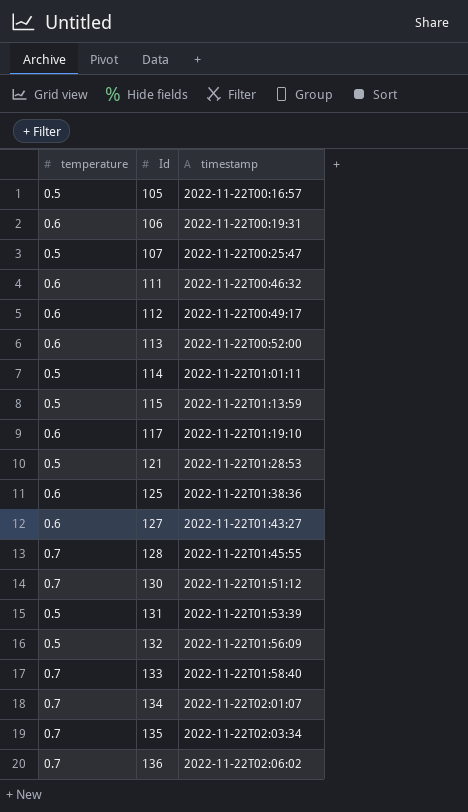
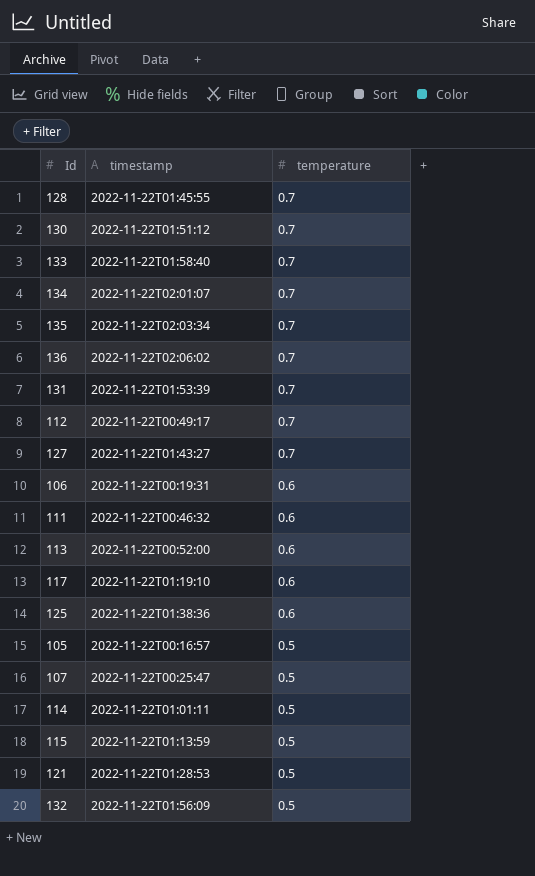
row order: Id ascending -> temperature descending
column temperature | position: 1 -> 3
131 | temperature: 0.5 -> 0.7
112 | temperature: 0.6 -> 0.7
127 | temperature: 0.6 -> 0.7

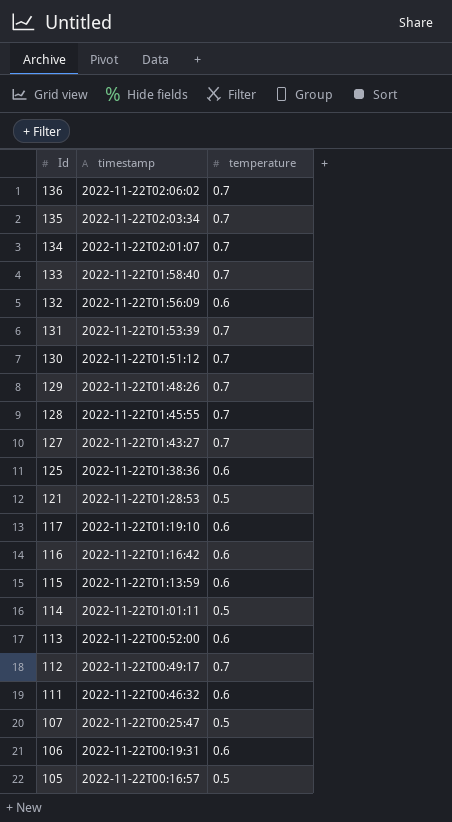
row order: temperature descending -> Id descending
132 | temperature: 0.5 -> 0.6
row 129: none -> 2022-11-22T01:48:26 | 0.7
row 116: none -> 2022-11-22T01:16:42 | 0.6
115 | temperature: 0.5 -> 0.6

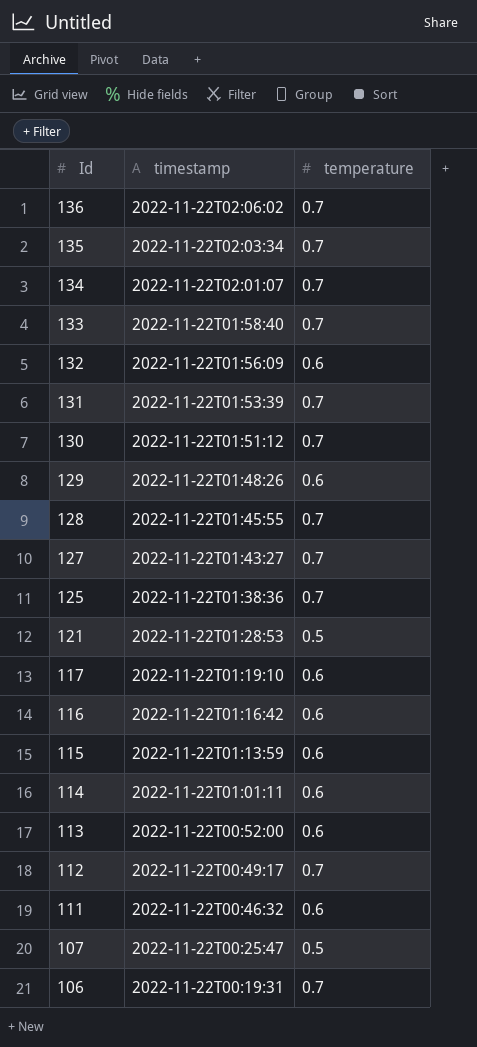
row 105: 2022-11-22T00:16:57 | 0.5 -> none
129 | temperature: 0.7 -> 0.6
125 | temperature: 0.6 -> 0.7
114 | temperature: 0.5 -> 0.6
106 | temperature: 0.6 -> 0.7

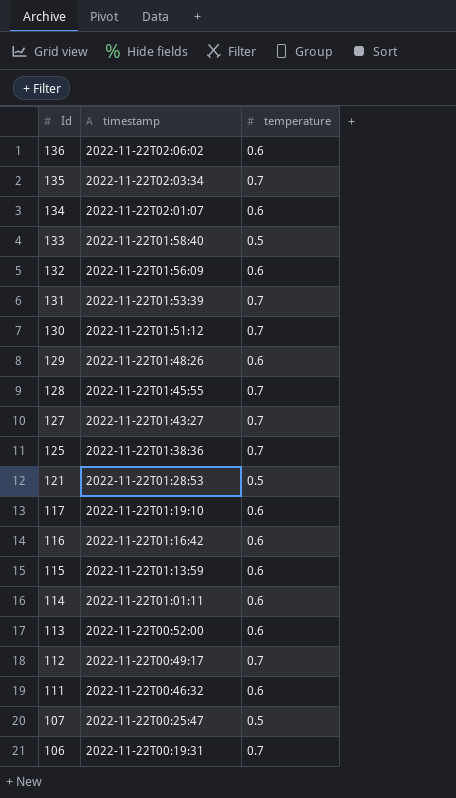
136 | temperature: 0.7 -> 0.6
134 | temperature: 0.7 -> 0.6
133 | temperature: 0.7 -> 0.5

